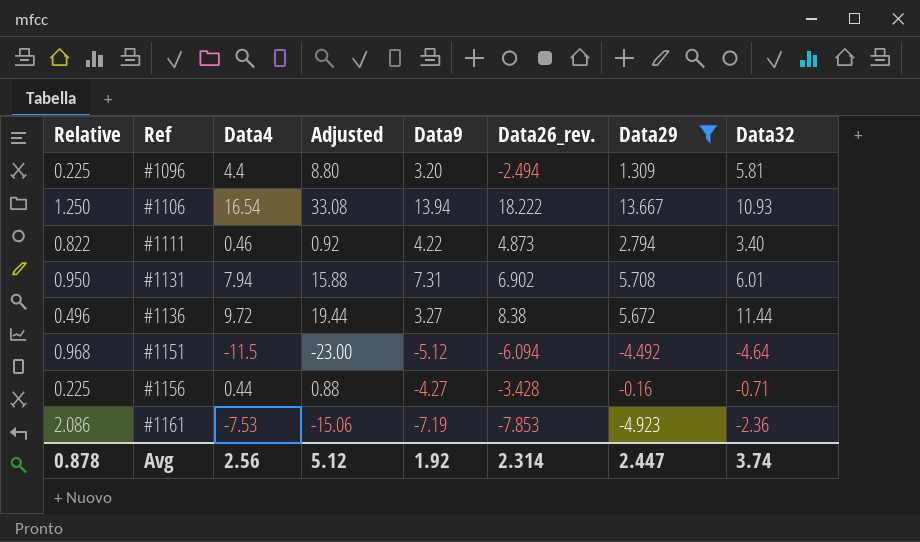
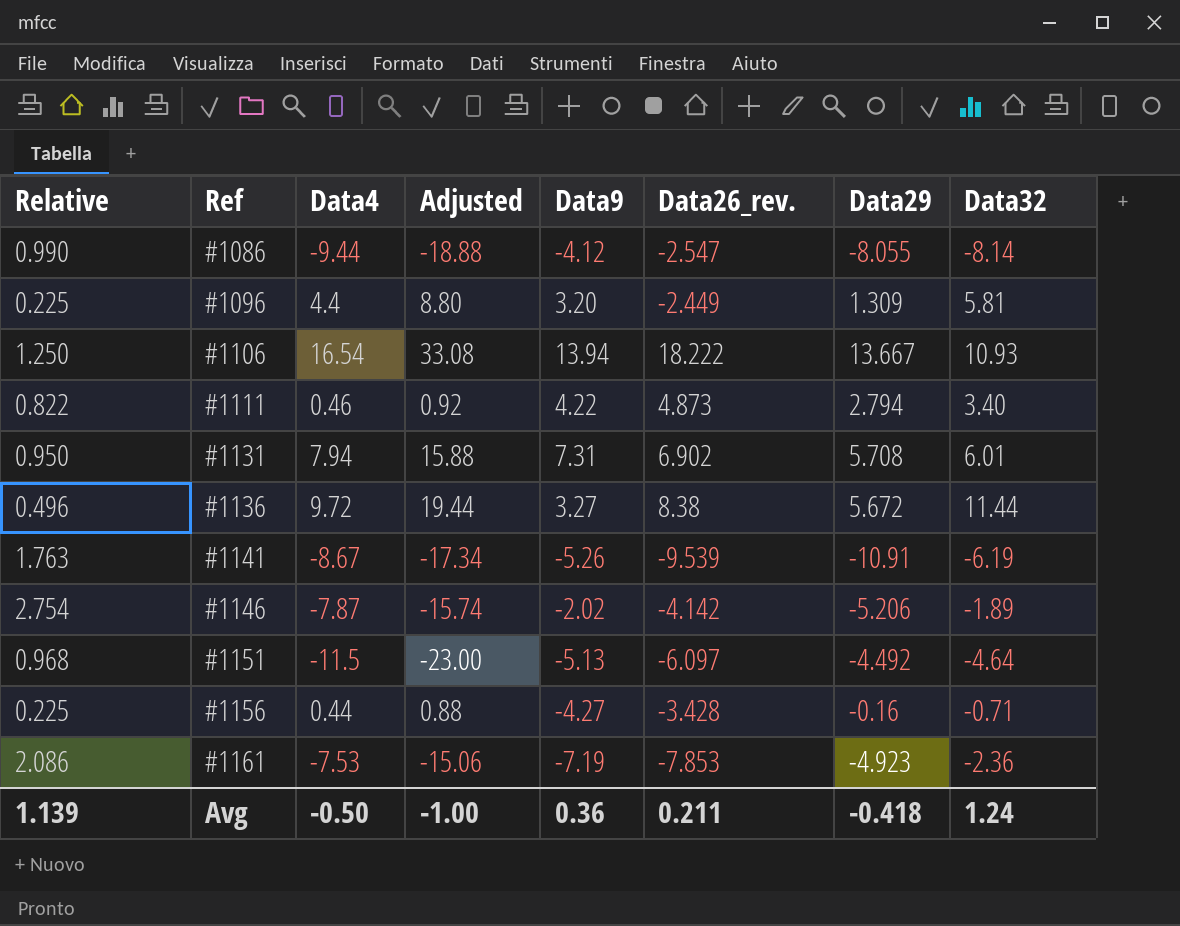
filter: Data29 >= -4.923 -> none
#1096 | Data26_rev.: -2.494 -> -2.449
#1151 | Data9: -5.12 -> -5.13
#1151 | Data26_rev.: -6.094 -> -6.097
Avg | Relative: 0.878 -> 1.139
Avg | Data4: 2.56 -> -0.50
Avg | Adjusted: 5.12 -> -1.00
Avg | Data9: 1.92 -> 0.36
Avg | Data26_rev.: 2.314 -> 0.211
Avg | Data29: 2.447 -> -0.418
Avg | Data32: 3.74 -> 1.24

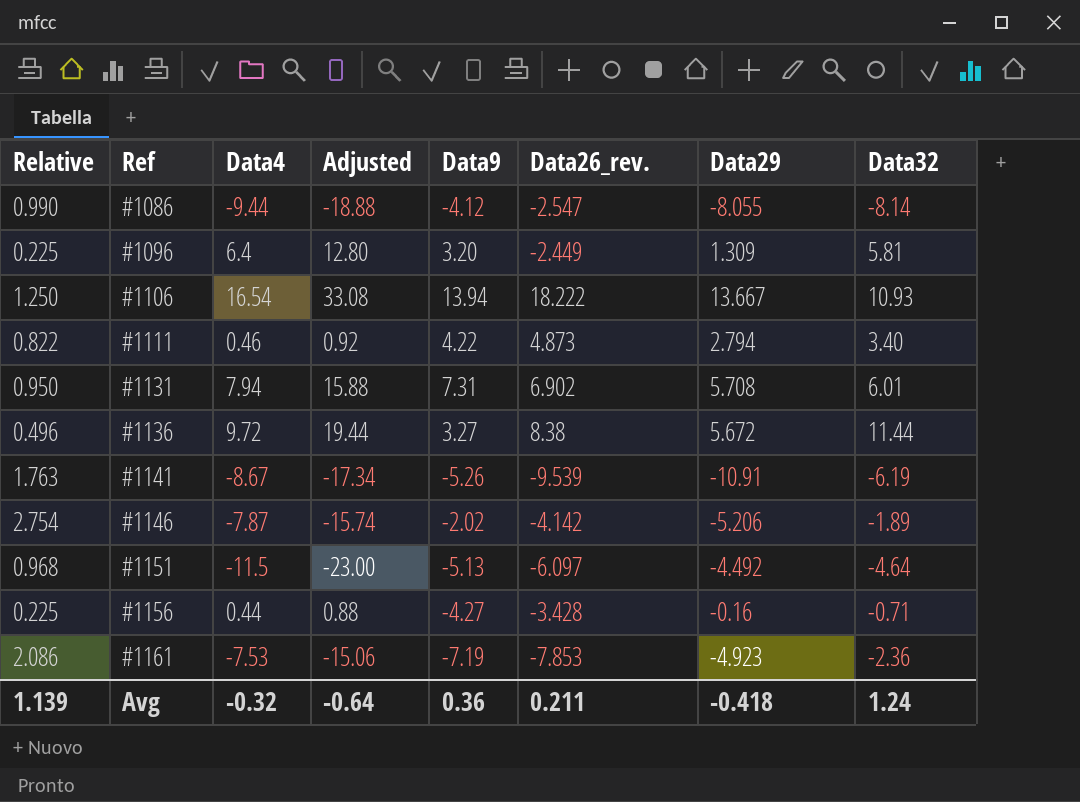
#1096 | Data4: 4.4 -> 6.4
#1096 | Adjusted: 8.80 -> 12.80
Avg | Data4: -0.50 -> -0.32
Avg | Adjusted: -1.00 -> -0.64

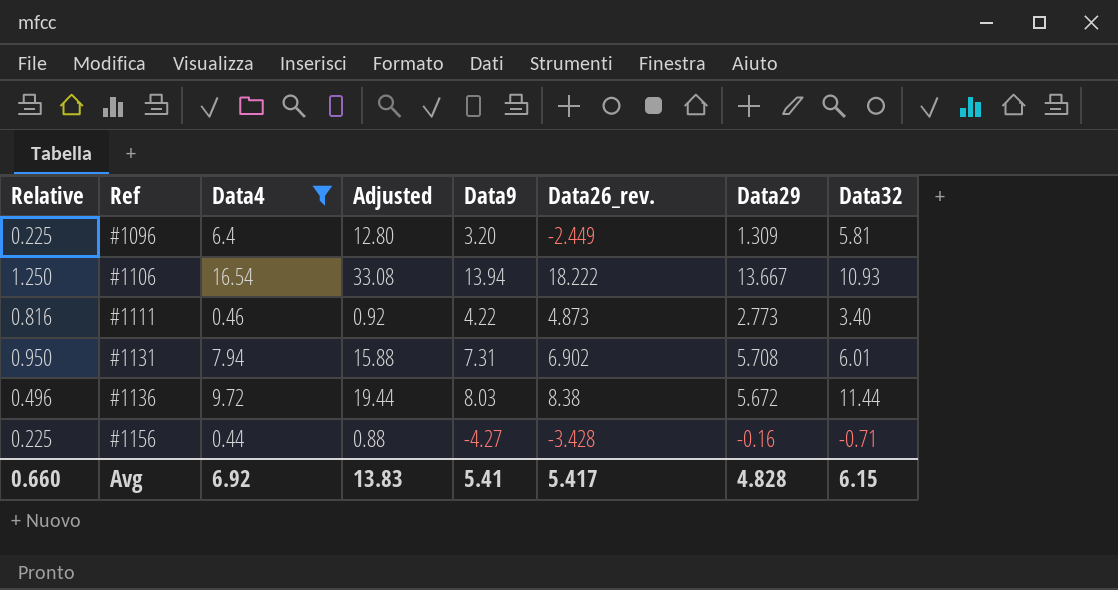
filter: none -> Data4 >= 0.44
#1111 | Relative: 0.822 -> 0.816
#1111 | Data29: 2.794 -> 2.773
#1136 | Data9: 3.27 -> 8.03
Avg | Relative: 1.139 -> 0.660
Avg | Data4: -0.32 -> 6.92
Avg | Adjusted: -0.64 -> 13.83
Avg | Data9: 0.36 -> 5.41
Avg | Data26_rev.: 0.211 -> 5.417
Avg | Data29: -0.418 -> 4.828
Avg | Data32: 1.24 -> 6.15

